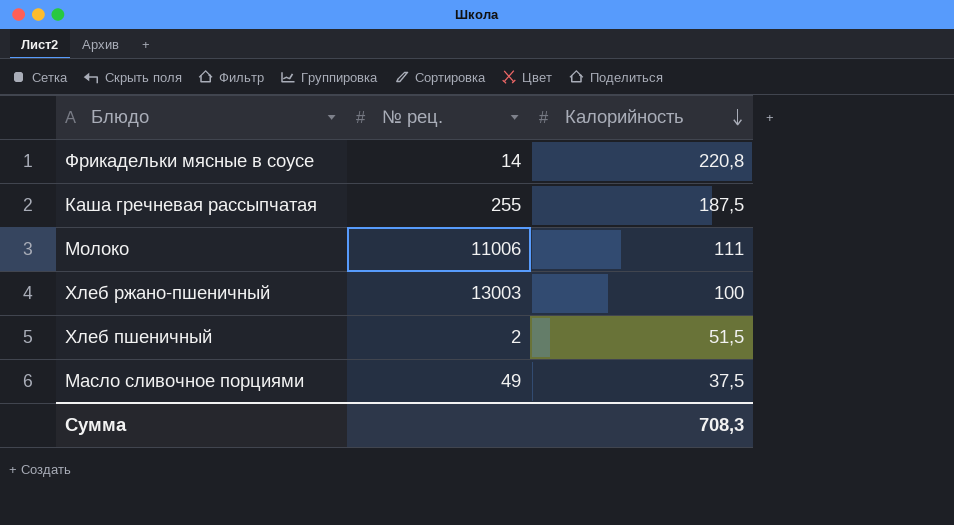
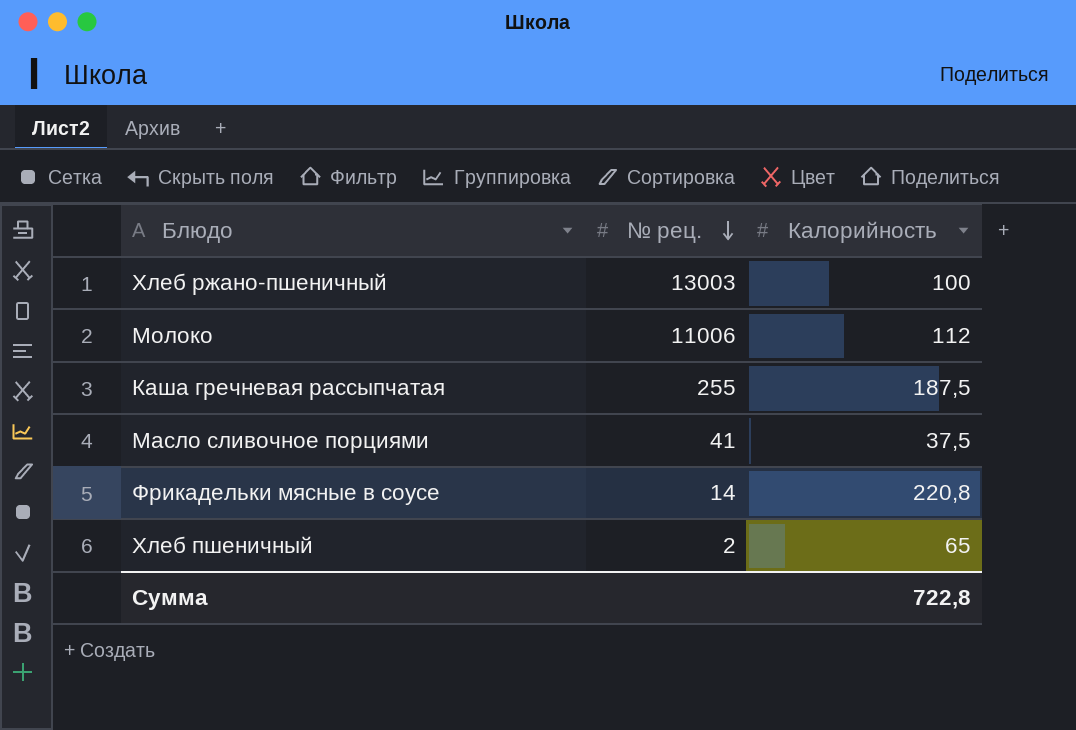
row order: Калорийность descending -> № рец. descending
Молоко | Калорийность: 111 -> 112
Масло сливочное порциями | № рец.: 49 -> 41
Хлеб пшеничный | Калорийность: 51,5 -> 65
Сумма | Калорийность: 708,3 -> 722,8

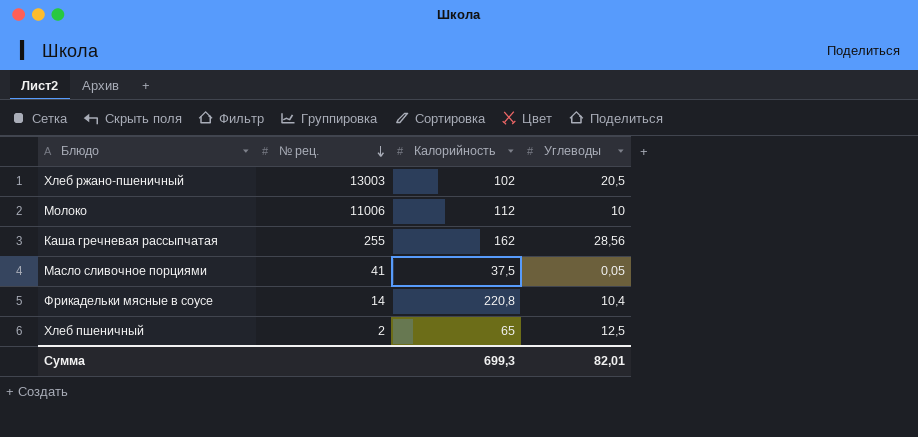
column Углеводы | position: none -> 4
Хлеб ржано-пшеничный | Калорийность: 100 -> 102
Каша гречневая рассыпчатая | Калорийность: 187,5 -> 162
Сумма | Калорийность: 722,8 -> 699,3

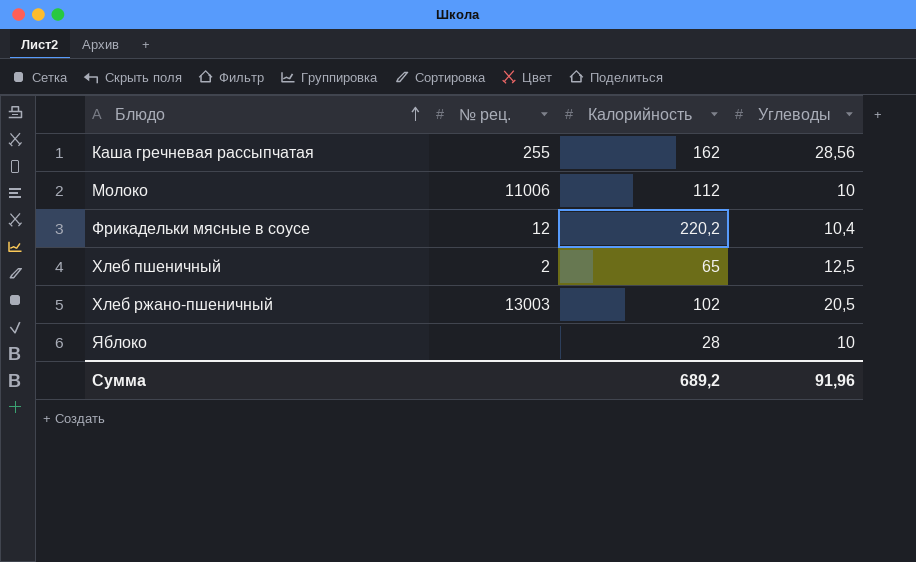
row order: № рец. descending -> Блюдо ascending
row Масло сливочное порциями: 41 | 37,5 | 0,05 -> none
Фрикадельки мясные в соусе | № рец.: 14 -> 12
Фрикадельки мясные в соусе | Калорийность: 220,8 -> 220,2
row Яблоко: none -> none | 28 | 10
Сумма | Калорийность: 699,3 -> 689,2
Сумма | Углеводы: 82,01 -> 91,96

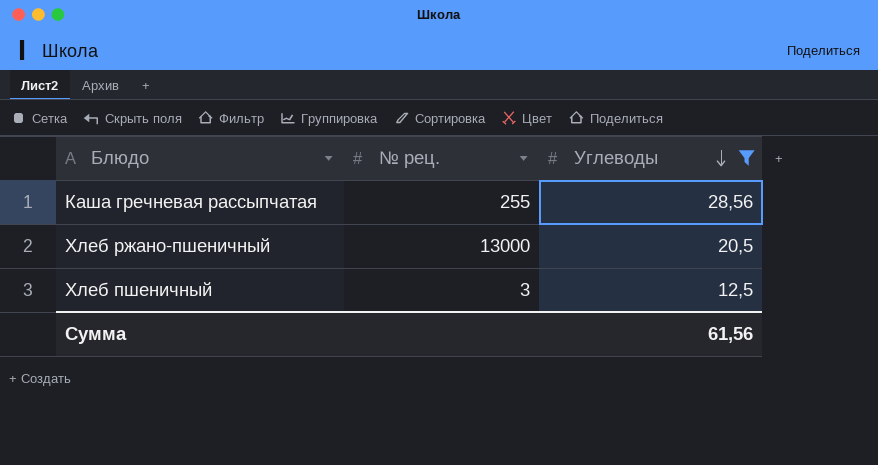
filter: none -> Углеводы >= 12,5
row order: Блюдо ascending -> Углеводы descending
column Калорийность | position: 3 -> none
Хлеб ржано-пшеничный | № рец.: 13003 -> 13000
Хлеб пшеничный | № рец.: 2 -> 3
Сумма | Углеводы: 91,96 -> 61,56

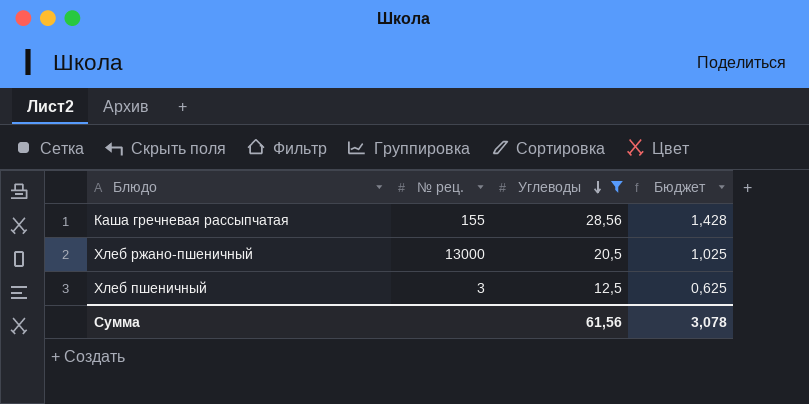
column Бюджет | formula: none -> [Углеводы] * 0,05
Каша гречневая рассыпчатая | № рец.: 255 -> 155

